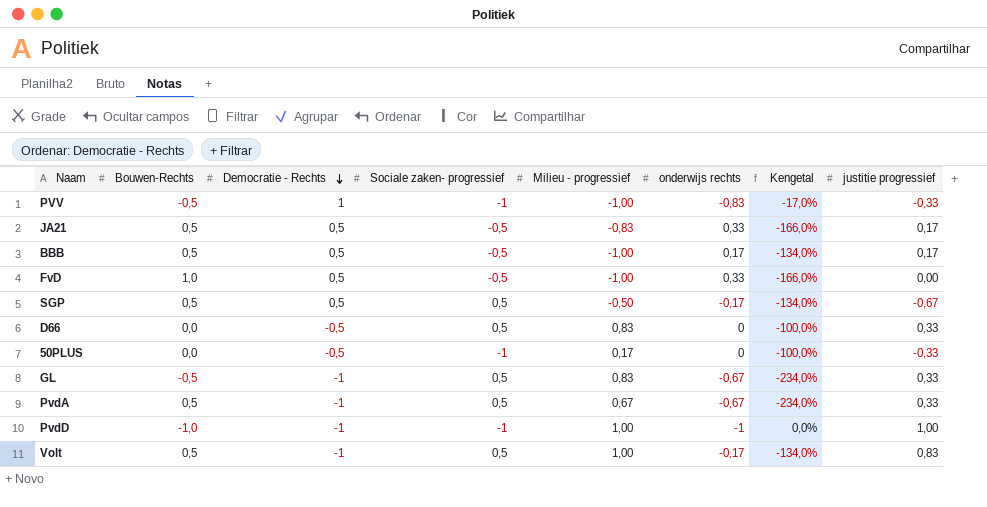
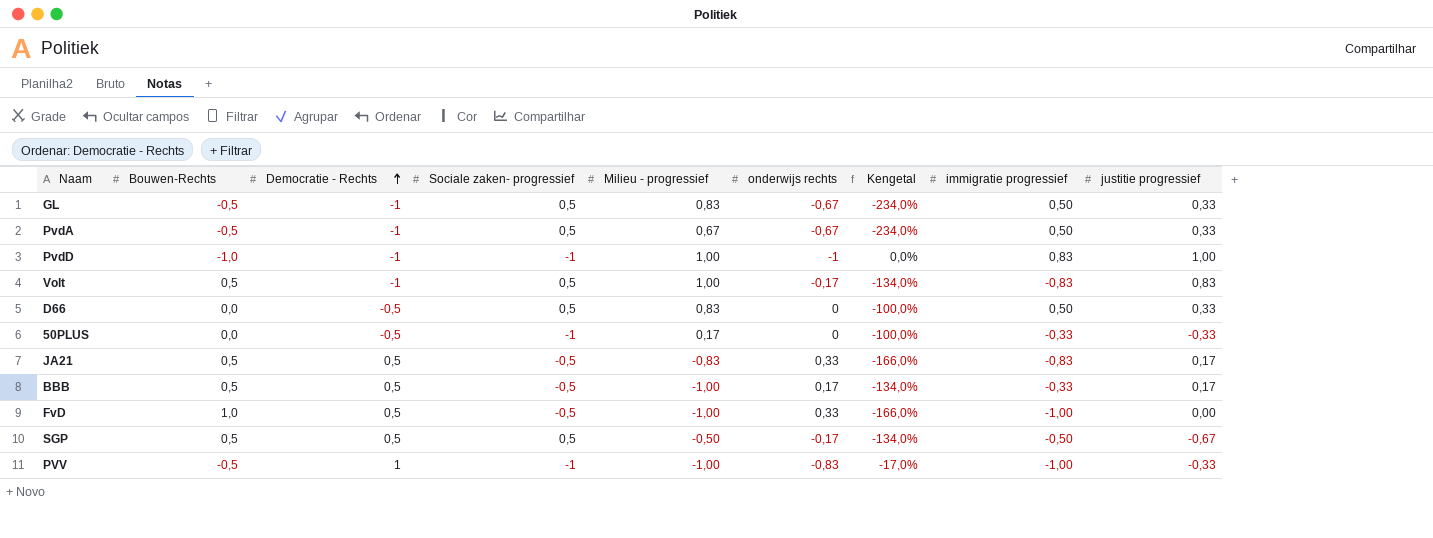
row order: Democratie - Rechts descending -> Democratie - Rechts ascending
column immigratie progressief | position: none -> 8
PvdA | Bouwen-Rechts: 0,5 -> -0,5

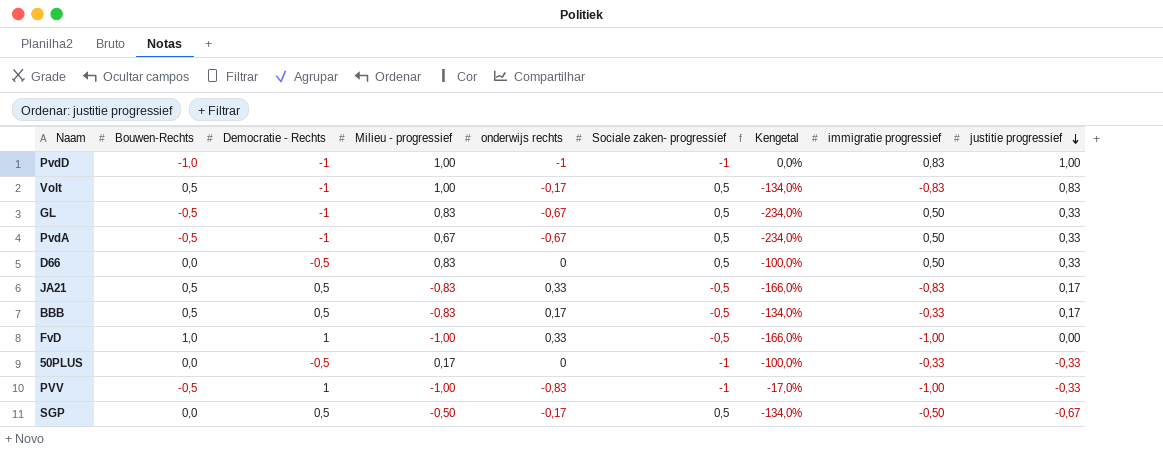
row order: Democratie - Rechts ascending -> justitie progressief descending
column Sociale zaken- progressief | position: 4 -> 6
BBB | Milieu - progressief: -1,00 -> -0,83
FvD | Democratie - Rechts: 0,5 -> 1
SGP | Bouwen-Rechts: 0,5 -> 0,0

